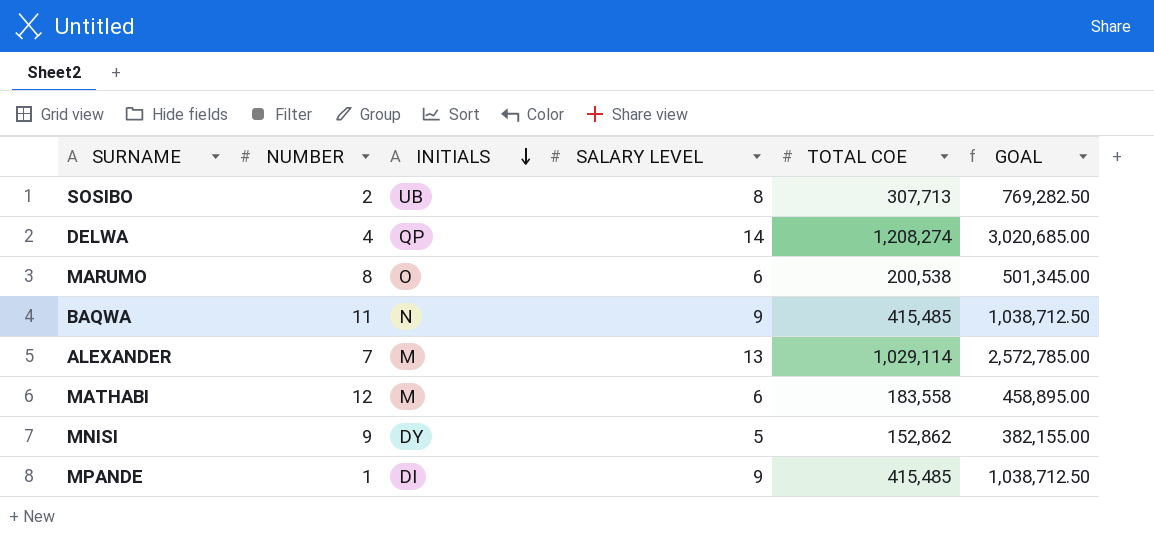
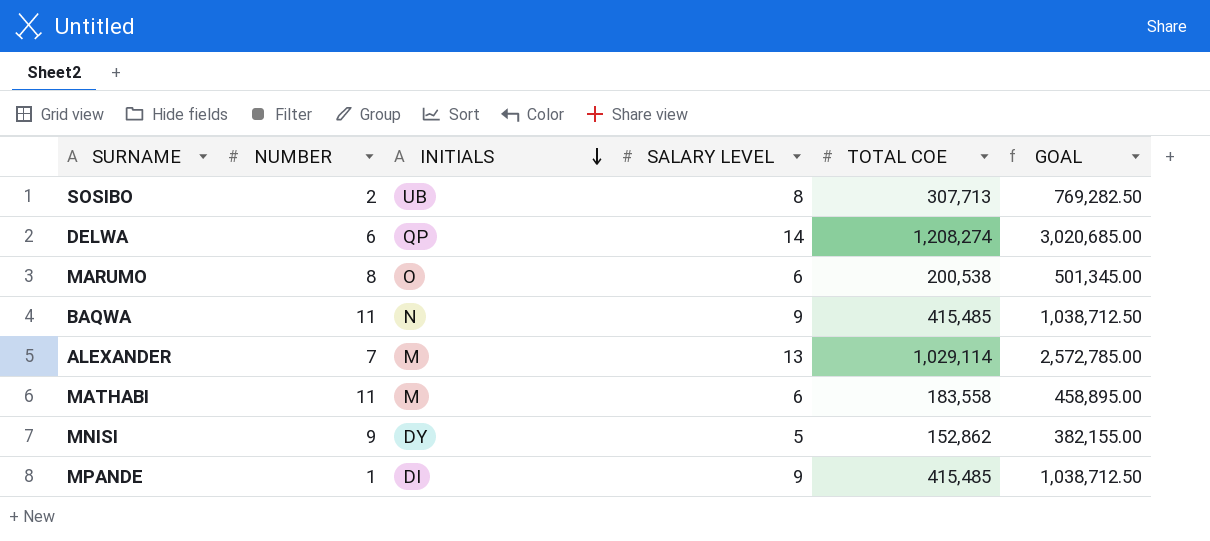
DELWA | NUMBER: 4 -> 6
MATHABI | NUMBER: 12 -> 11

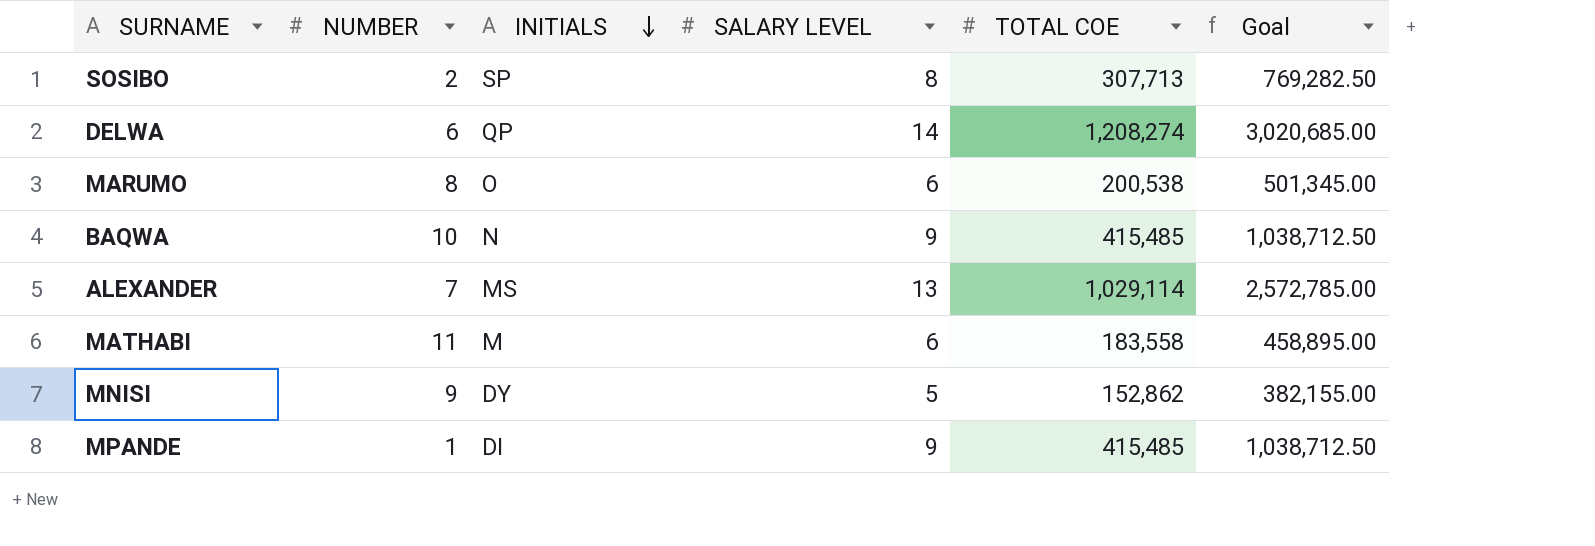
column name: GOAL -> Goal
SOSIBO | INITIALS: UB -> SP
BAQWA | NUMBER: 11 -> 10
ALEXANDER | INITIALS: M -> MS

